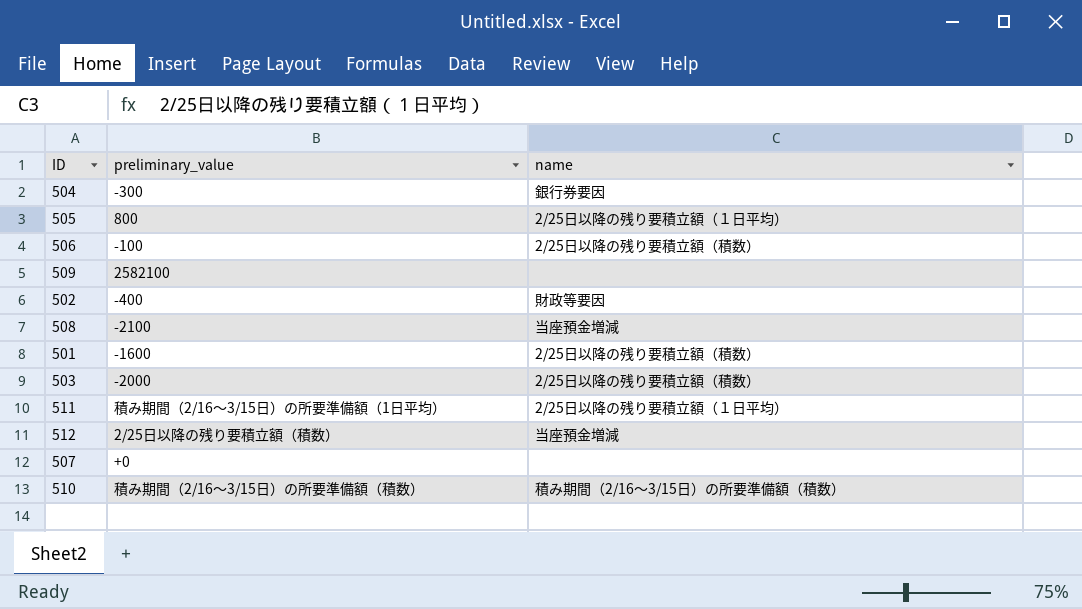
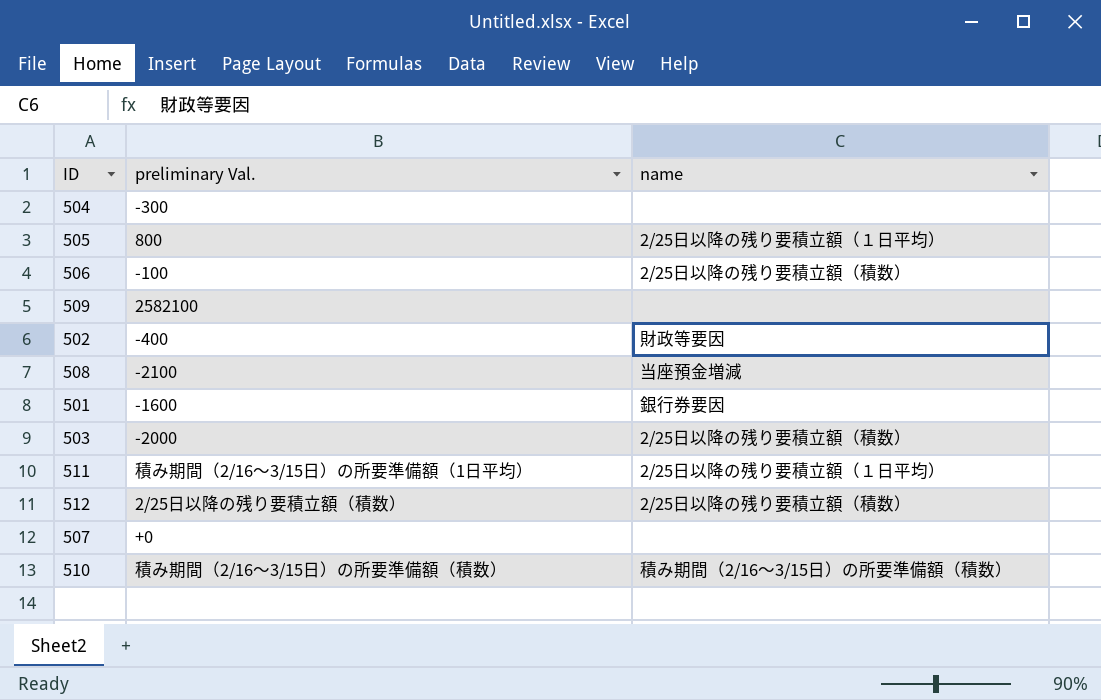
column name: preliminary_value -> preliminary Val.
504 | name: 銀行券要因 -> none
501 | name: 2/25日以降の残り要積立額（積数） -> 銀行券要因
512 | name: 当座預金増減 -> 2/25日以降の残り要積立額（積数）

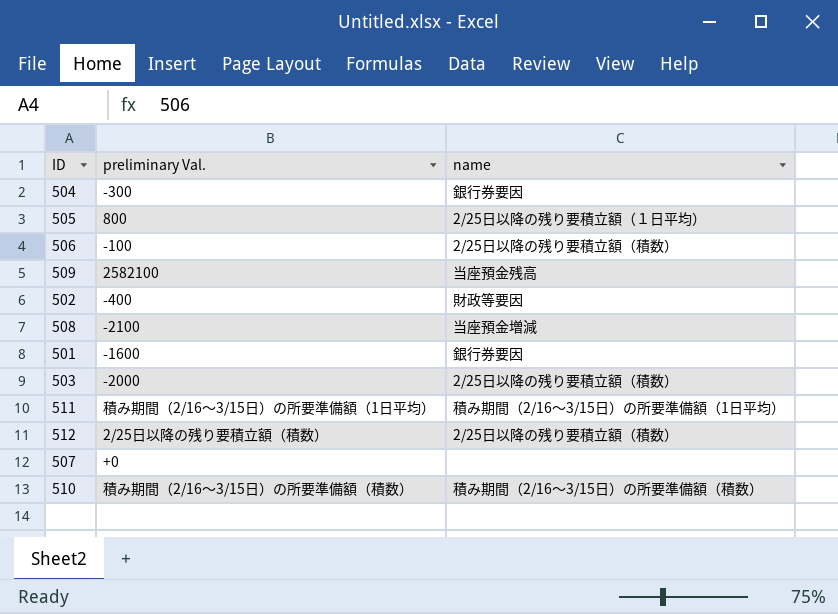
504 | name: none -> 銀行券要因
509 | name: none -> 当座預金残高
511 | name: 2/25日以降の残り要積立額（１日平均） -> 積み期間（2/16～3/15日）の所要準備額（1日平均）

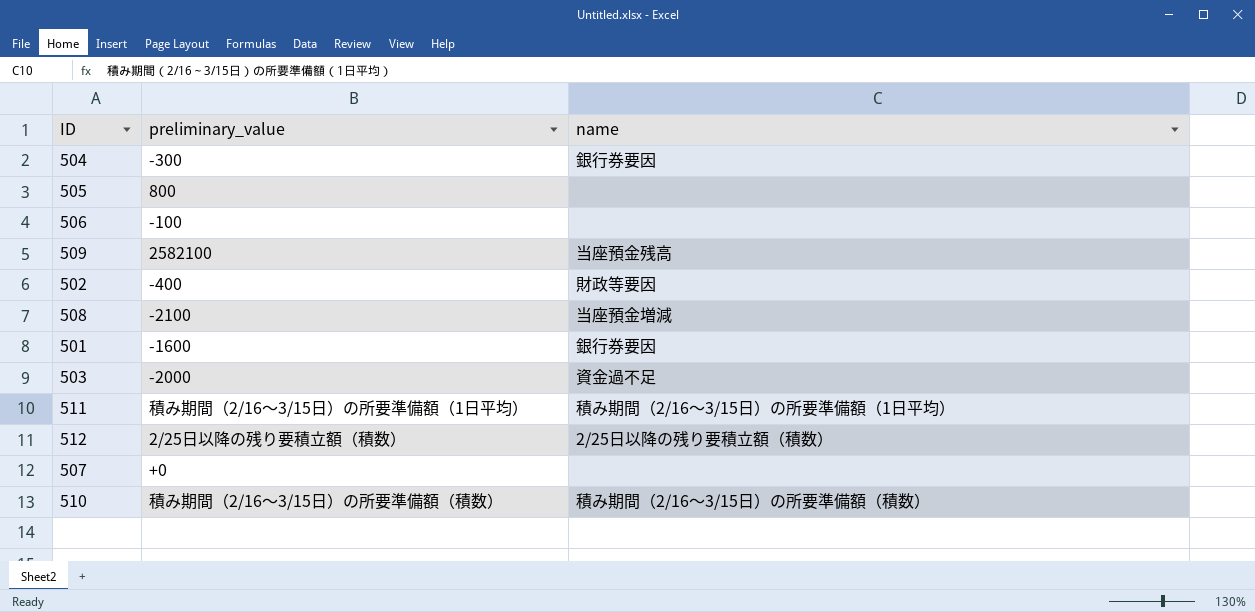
column name: preliminary Val. -> preliminary_value
505 | name: 2/25日以降の残り要積立額（１日平均） -> none
506 | name: 2/25日以降の残り要積立額（積数） -> none
503 | name: 2/25日以降の残り要積立額（積数） -> 資金過不足

